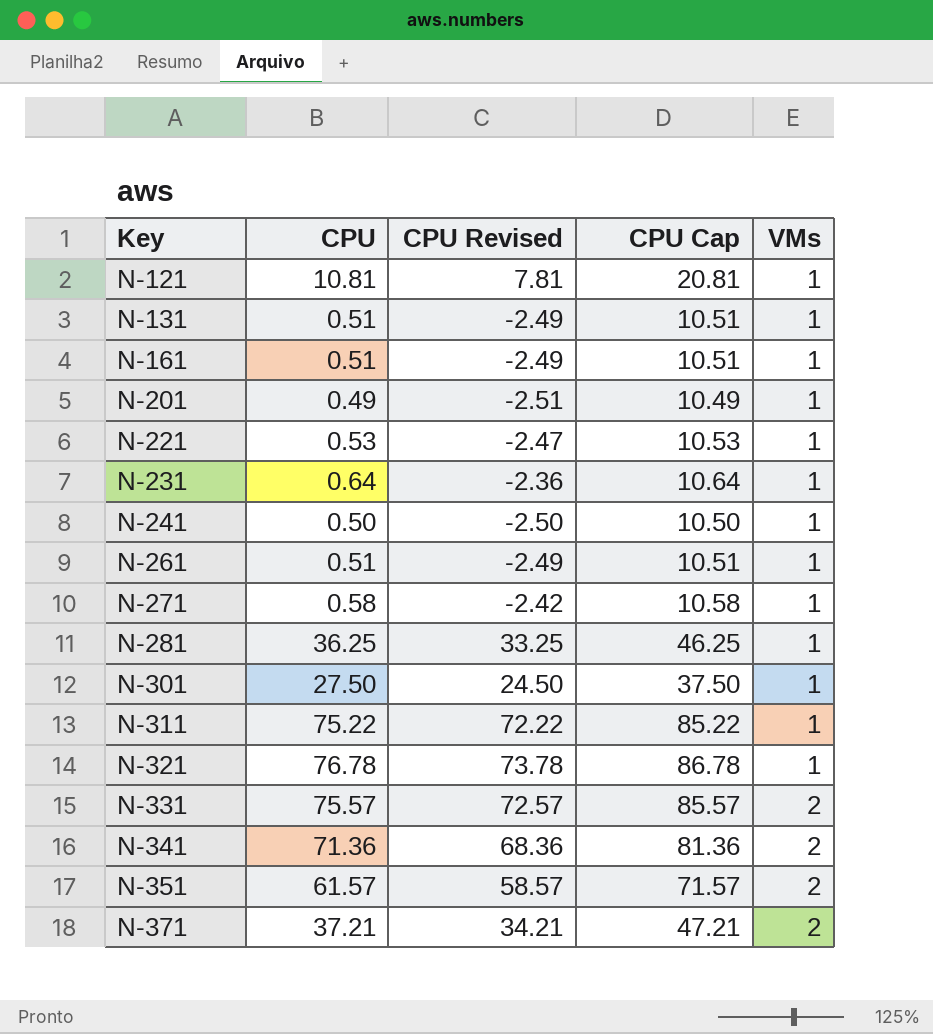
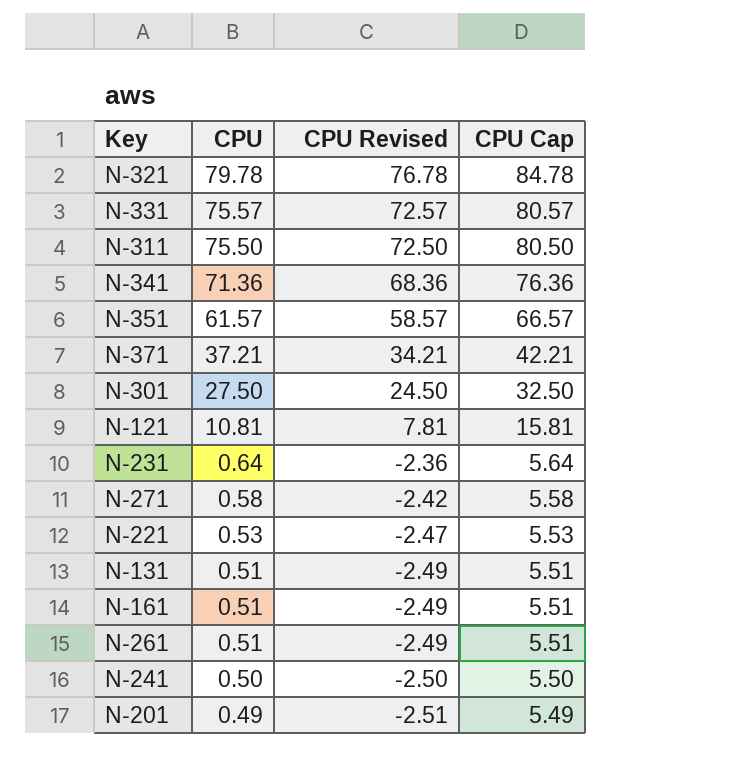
row order: Key ascending -> CPU descending
column VMs | position: 5 -> none
column CPU Cap | formula: [CPU] + 10 -> [CPU] + 5
row N-281: 36.25 | 33.25 | 46.25 | 1 -> none
N-321 | CPU: 76.78 -> 79.78
N-321 | CPU Revised: 73.78 -> 76.78
N-311 | CPU: 75.22 -> 75.50
N-311 | CPU Revised: 72.22 -> 72.50

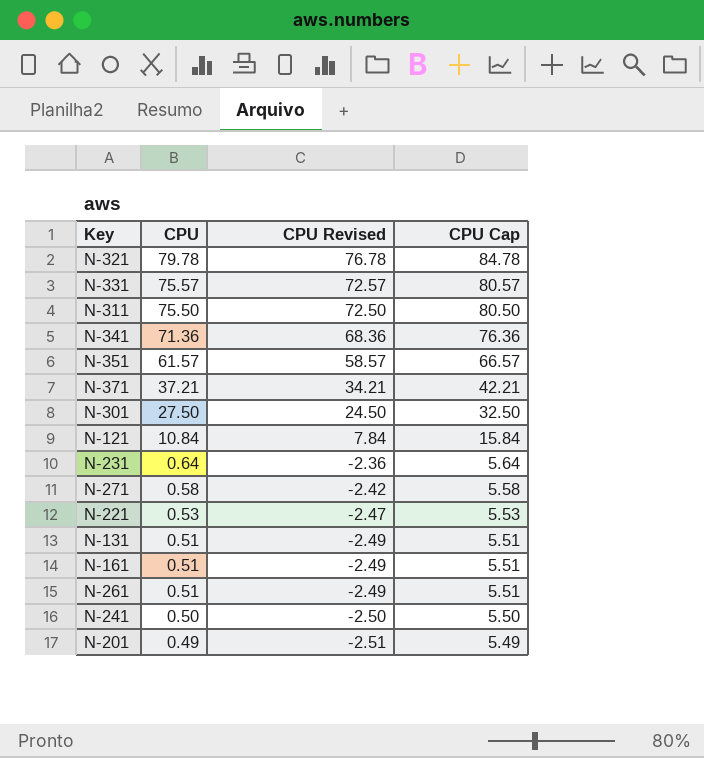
N-121 | CPU: 10.81 -> 10.84
N-121 | CPU Revised: 7.81 -> 7.84
N-121 | CPU Cap: 15.81 -> 15.84

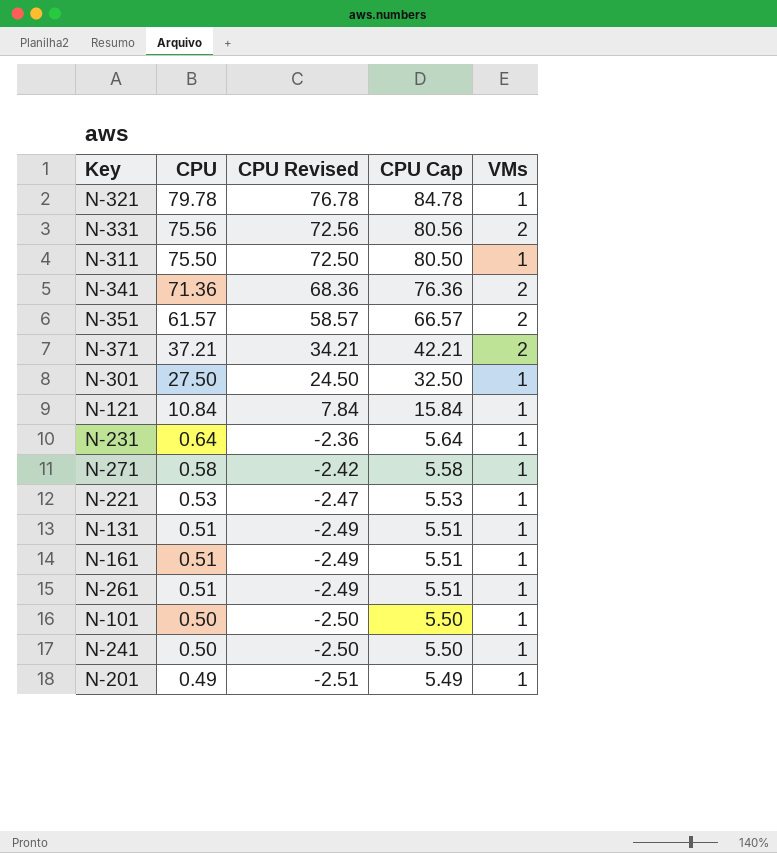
column VMs | position: none -> 5
N-331 | CPU: 75.57 -> 75.56
N-331 | CPU Revised: 72.57 -> 72.56
N-331 | CPU Cap: 80.57 -> 80.56
row N-101: none -> 0.50 | -2.50 | 5.50 | 1

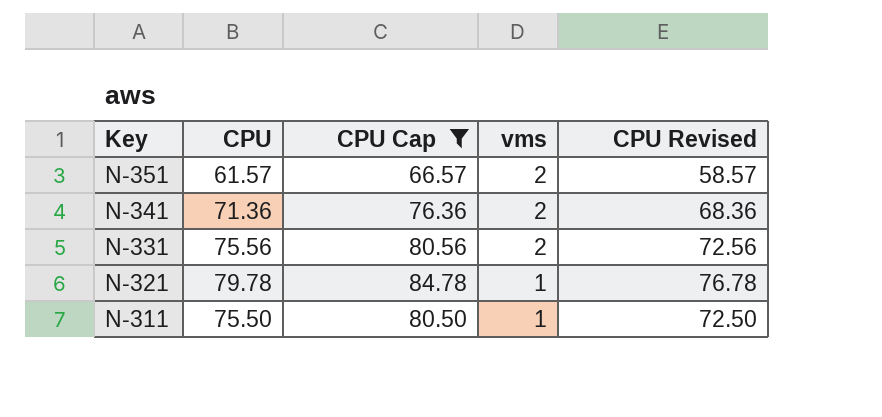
filter: none -> CPU Cap >= 66.57
row order: CPU descending -> Key descending
column name: VMs -> vms
column CPU Revised | position: 3 -> 5

